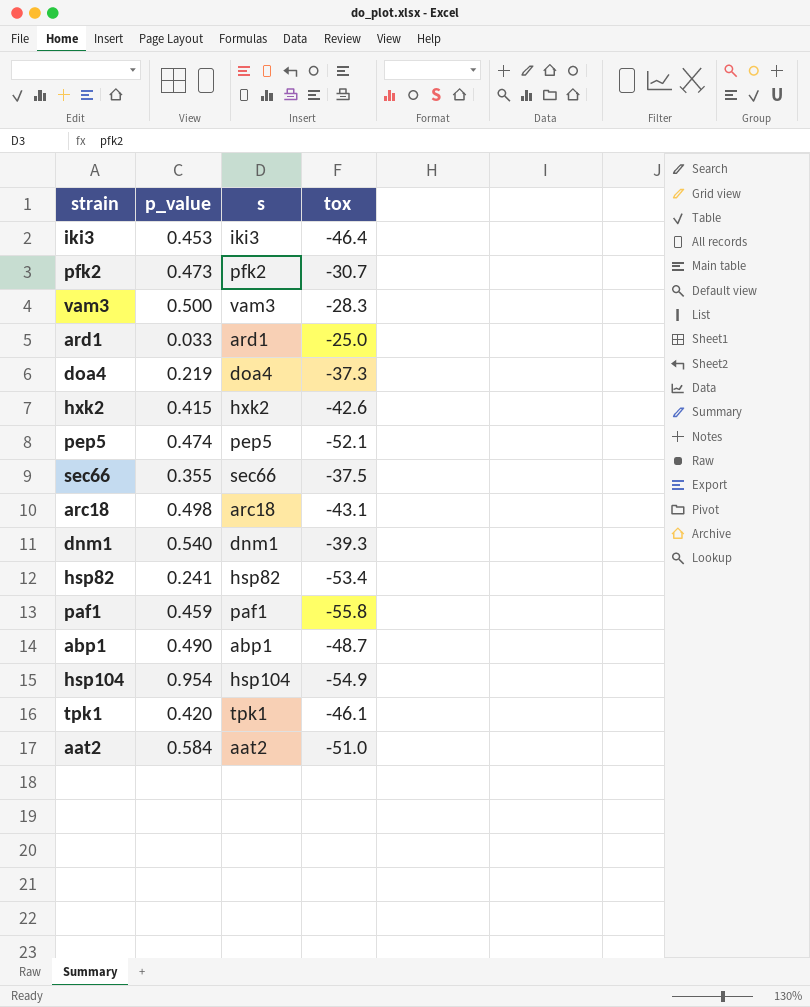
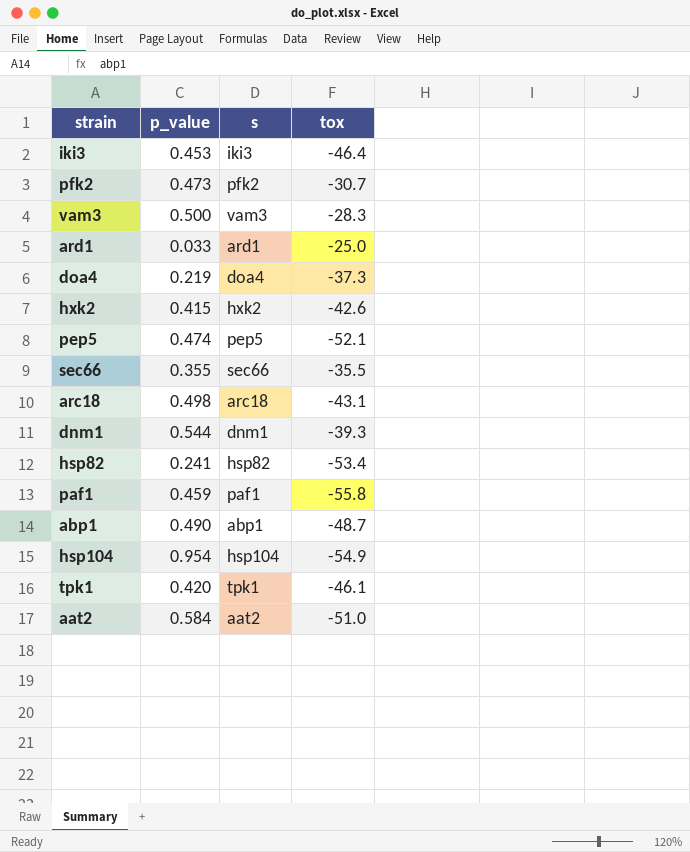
sec66 | tox: -37.5 -> -35.5
dnm1 | p_value: 0.540 -> 0.544

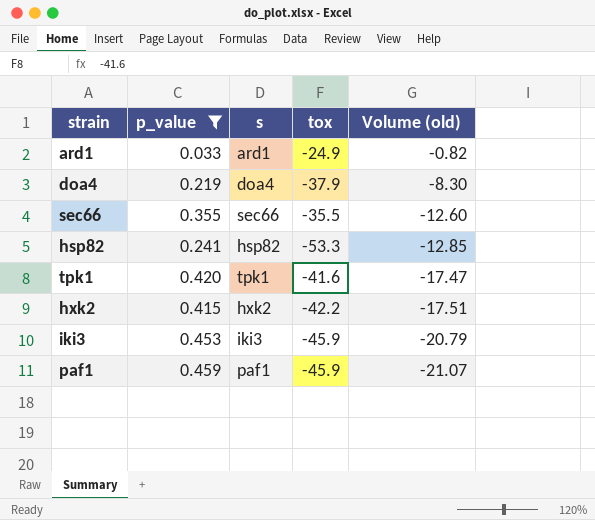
filter: none -> p_value <= 0.459
row order: none -> Volume (old) descending
column Volume (old) | formula: none -> [p_value] * [tox]
ard1 | tox: -25.0 -> -24.9
doa4 | tox: -37.3 -> -37.9
hsp82 | tox: -53.4 -> -53.3
tpk1 | tox: -46.1 -> -41.6
hxk2 | tox: -42.6 -> -42.2
iki3 | tox: -46.4 -> -45.9
paf1 | tox: -55.8 -> -45.9

